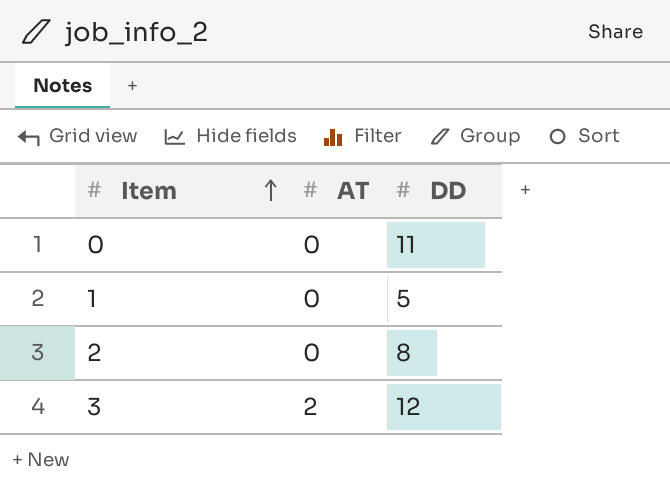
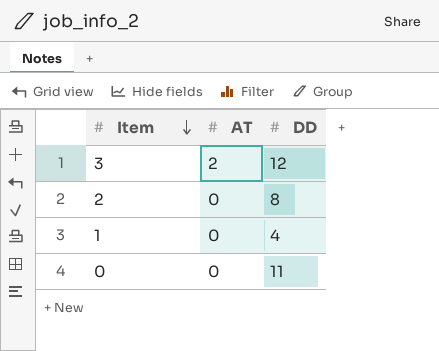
row order: Item ascending -> Item descending
1 | DD: 5 -> 4

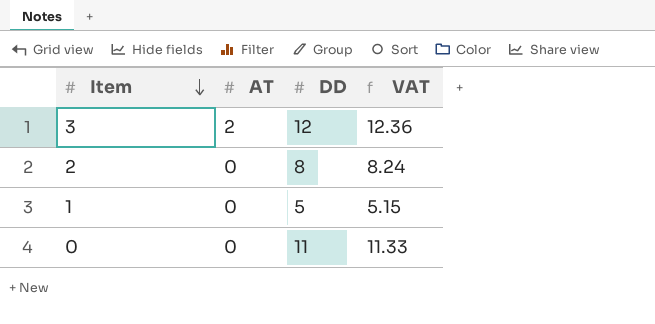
column VAT | formula: none -> [DD] * 1.03
1 | DD: 4 -> 5

